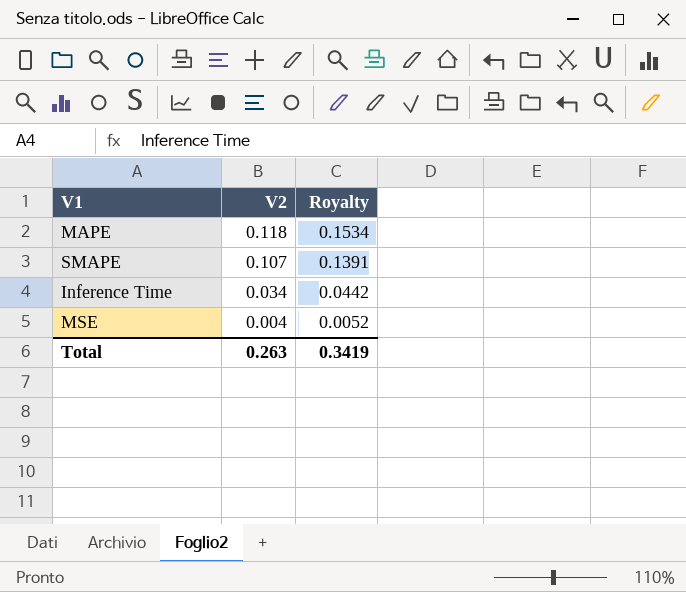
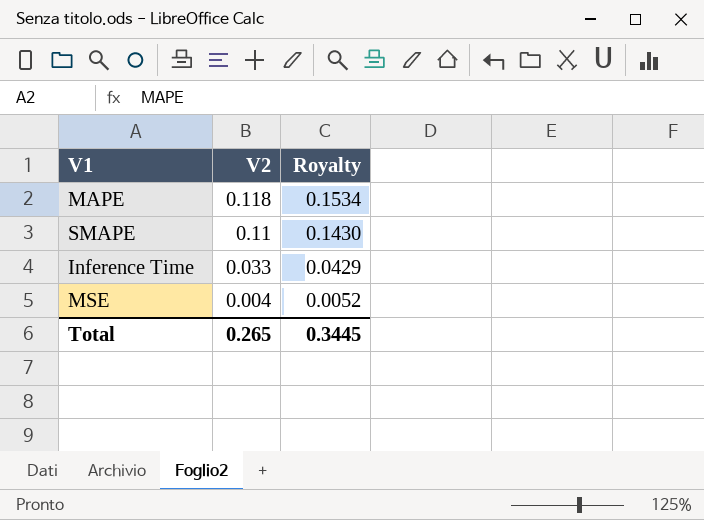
SMAPE | V2: 0.107 -> 0.11
SMAPE | Royalty: 0.1391 -> 0.1430
Inference Time | V2: 0.034 -> 0.033
Inference Time | Royalty: 0.0442 -> 0.0429
Total | V2: 0.263 -> 0.265
Total | Royalty: 0.3419 -> 0.3445

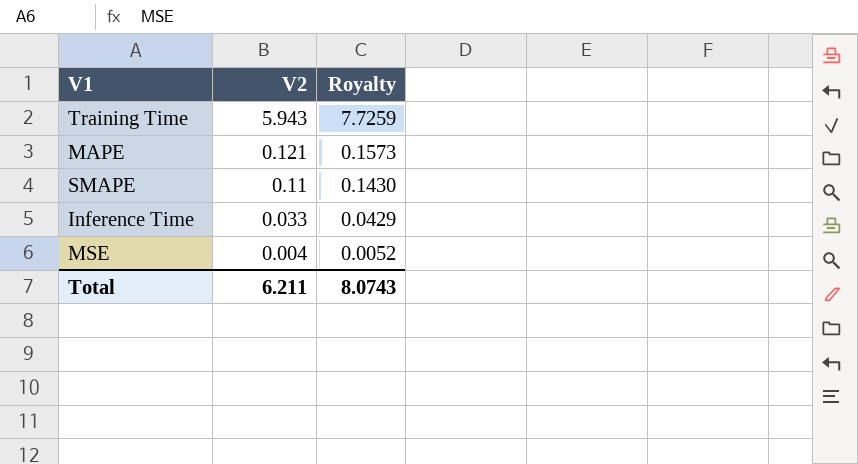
row Training Time: none -> 5.943 | 7.7259
MAPE | V2: 0.118 -> 0.121
MAPE | Royalty: 0.1534 -> 0.1573
Total | V2: 0.265 -> 6.211
Total | Royalty: 0.3445 -> 8.0743

